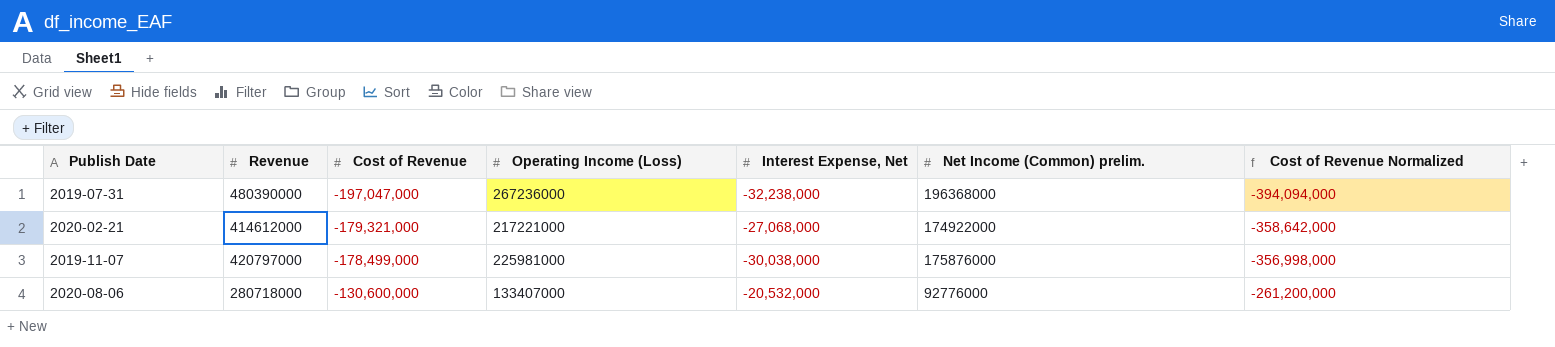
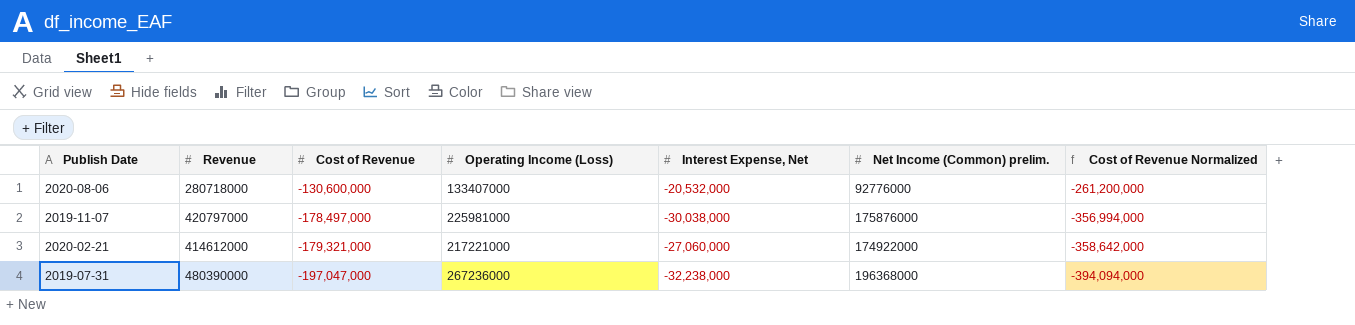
row order: Cost of Revenue ascending -> Cost of Revenue descending
2019-11-07 | Cost of Revenue: -178,499,000 -> -178,497,000
2019-11-07 | Cost of Revenue Normalized: -356,998,000 -> -356,994,000
2020-02-21 | Interest Expense, Net: -27,068,000 -> -27,060,000

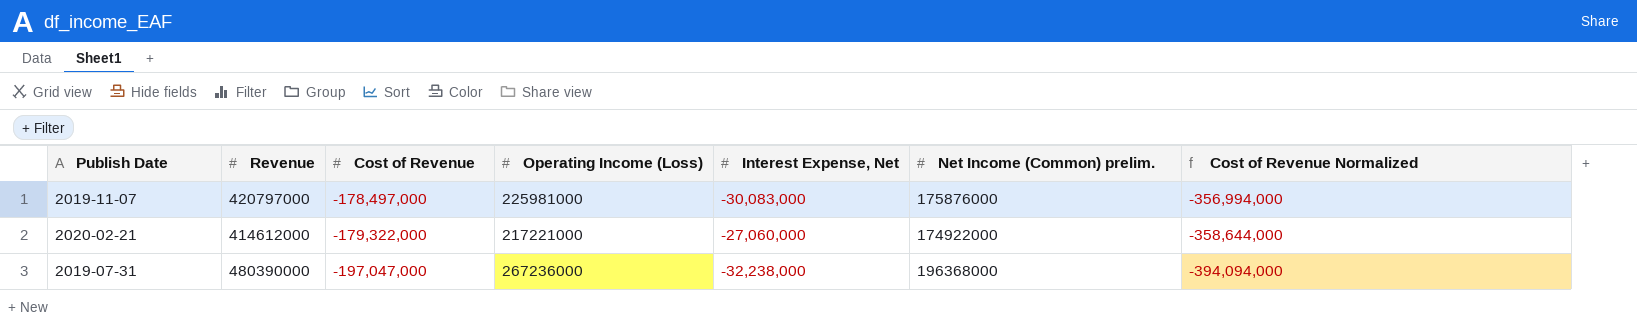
row 2020-08-06: 280718000 | -130,600,000 | 133407000 | -20,532,000 | 92776000 | -261,200,000 -> none
2019-11-07 | Interest Expense, Net: -30,038,000 -> -30,083,000
2020-02-21 | Cost of Revenue: -179,321,000 -> -179,322,000
2020-02-21 | Cost of Revenue Normalized: -358,642,000 -> -358,644,000

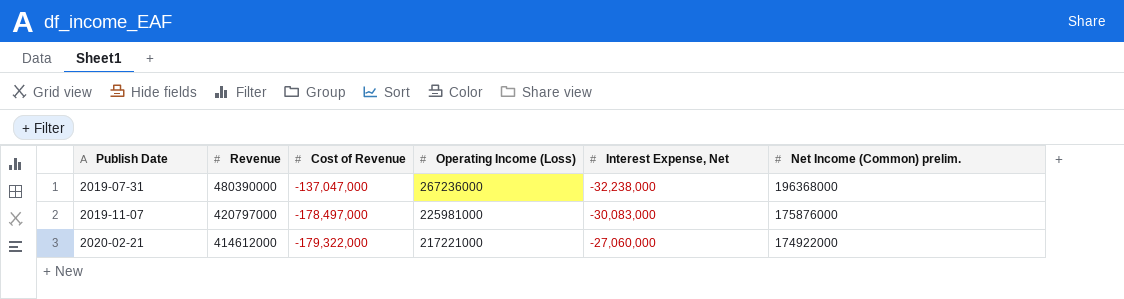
row order: Cost of Revenue descending -> Publish Date ascending
column Cost of Revenue Normalized | formula: [Cost of Revenue] * 2 -> none
2019-07-31 | Cost of Revenue: -197,047,000 -> -137,047,000

